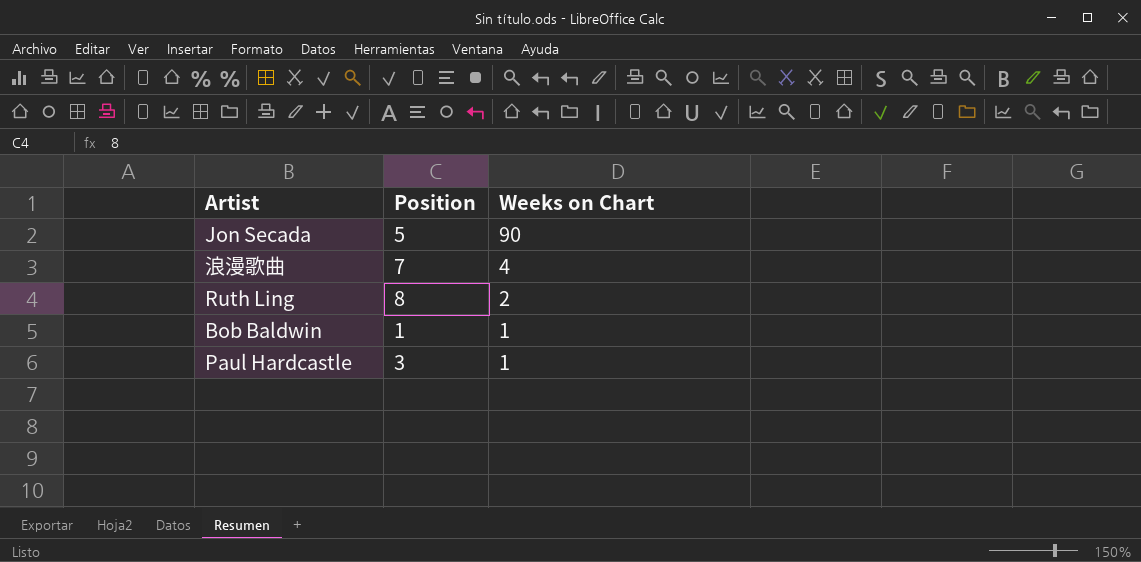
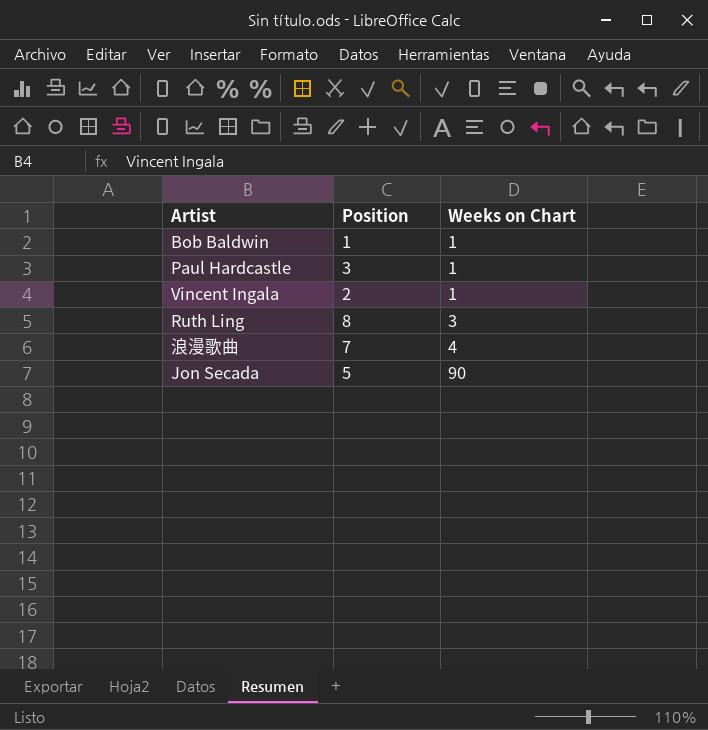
row order: Weeks on Chart descending -> Weeks on Chart ascending
row Vincent Ingala: none -> 2 | 1
Ruth Ling | Weeks on Chart: 2 -> 3

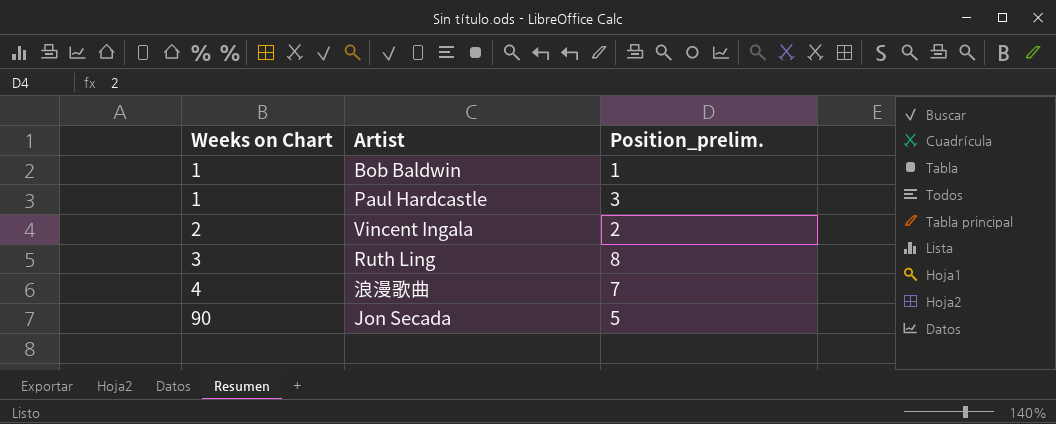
column Weeks on Chart | position: 3 -> 1
column name: Position -> Position_prelim.
Vincent Ingala | Weeks on Chart: 1 -> 2

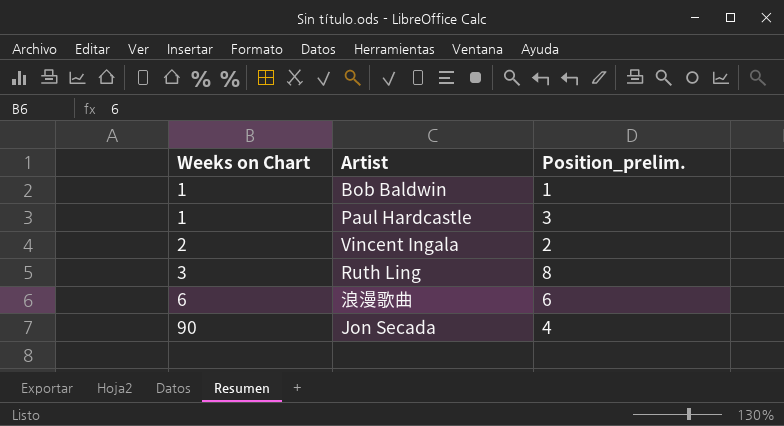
浪漫歌曲 | Weeks on Chart: 4 -> 6
浪漫歌曲 | Position_prelim.: 7 -> 6
Jon Secada | Position_prelim.: 5 -> 4

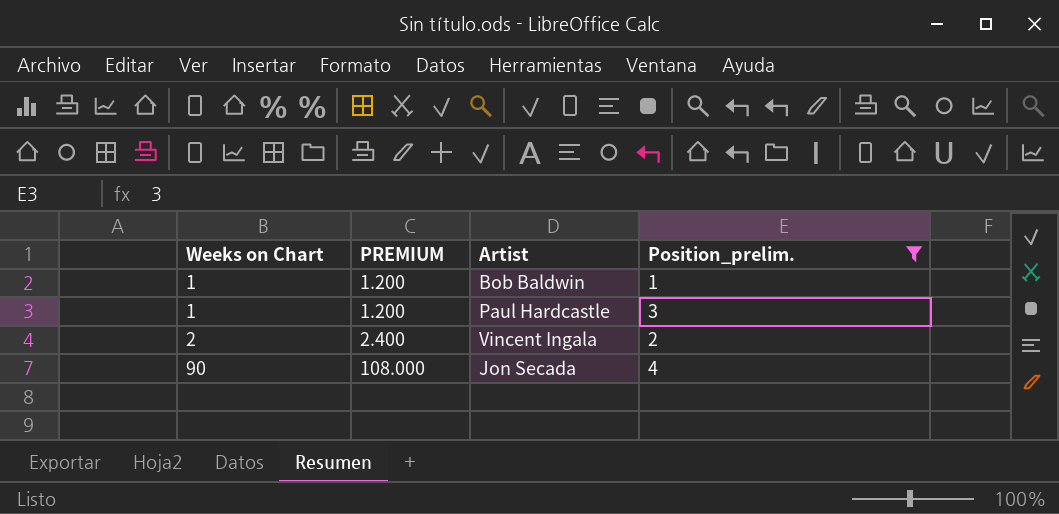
filter: none -> Position_prelim. <= 4
column PREMIUM | formula: none -> [Weeks on Chart] * 1.2

